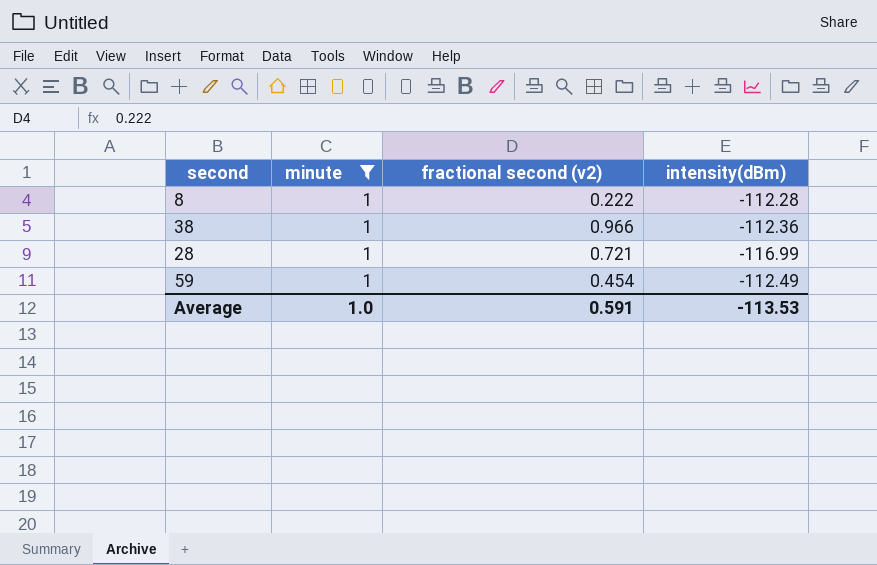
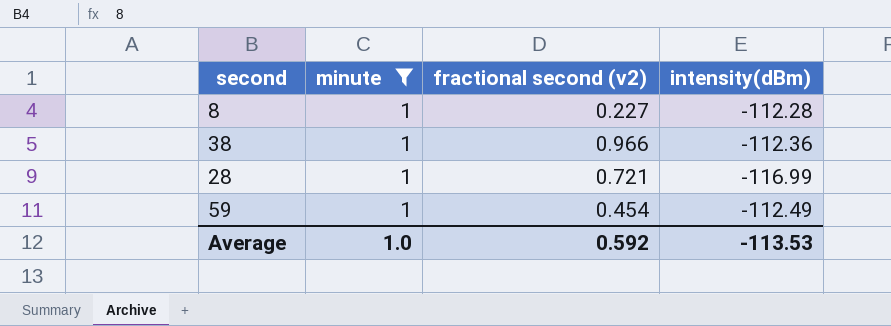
8 | fractional second (v2): 0.222 -> 0.227
Average | fractional second (v2): 0.591 -> 0.592

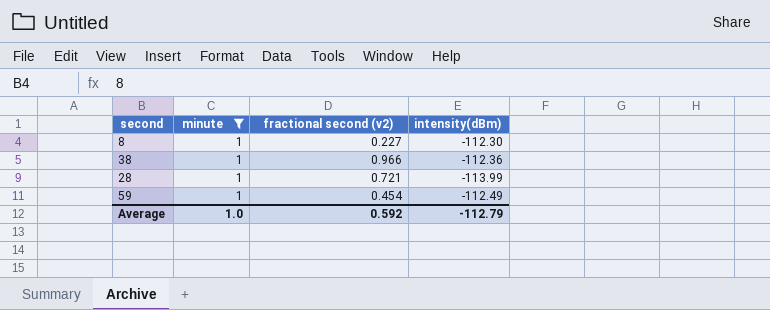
8 | intensity(dBm): -112.28 -> -112.30
28 | intensity(dBm): -116.99 -> -113.99
Average | intensity(dBm): -113.53 -> -112.79

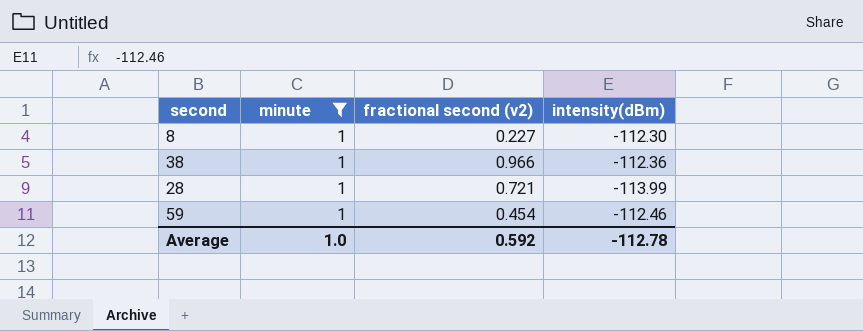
59 | intensity(dBm): -112.49 -> -112.46
Average | intensity(dBm): -112.79 -> -112.78

